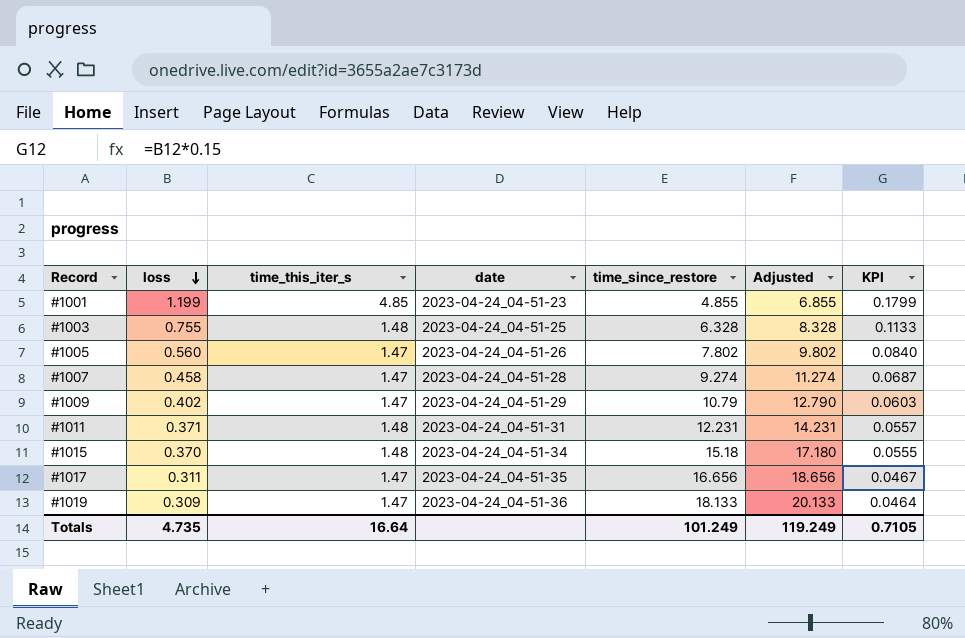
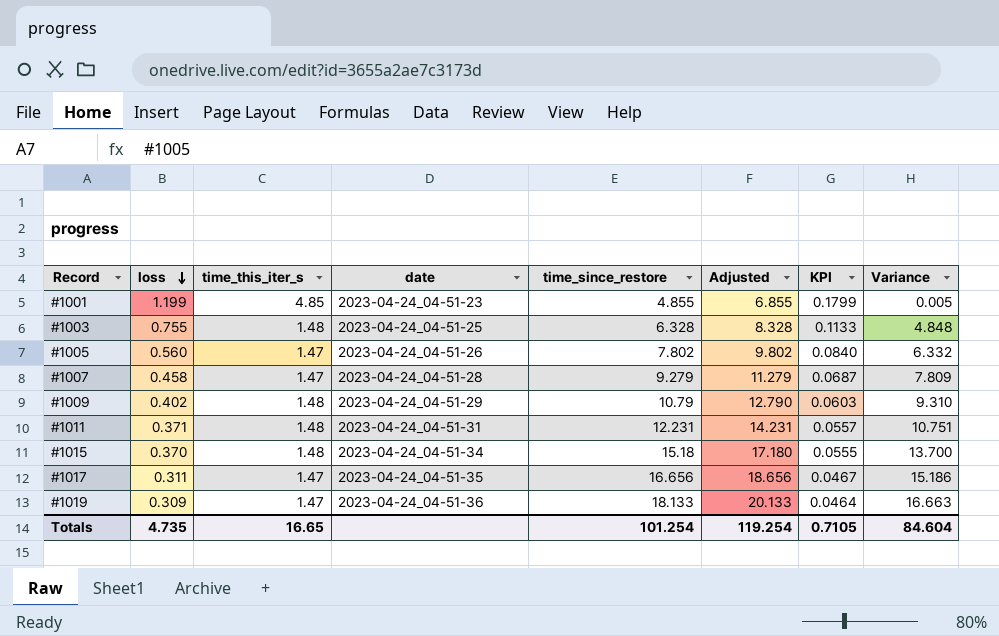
column Variance | formula: none -> [time_since_restore] - [time_this_iter_s]
#1007 | time_since_restore: 9.274 -> 9.279
#1007 | Adjusted: 11.274 -> 11.279
#1009 | time_this_iter_s: 1.47 -> 1.48
Totals | time_this_iter_s: 16.64 -> 16.65
Totals | time_since_restore: 101.249 -> 101.254
Totals | Adjusted: 119.249 -> 119.254

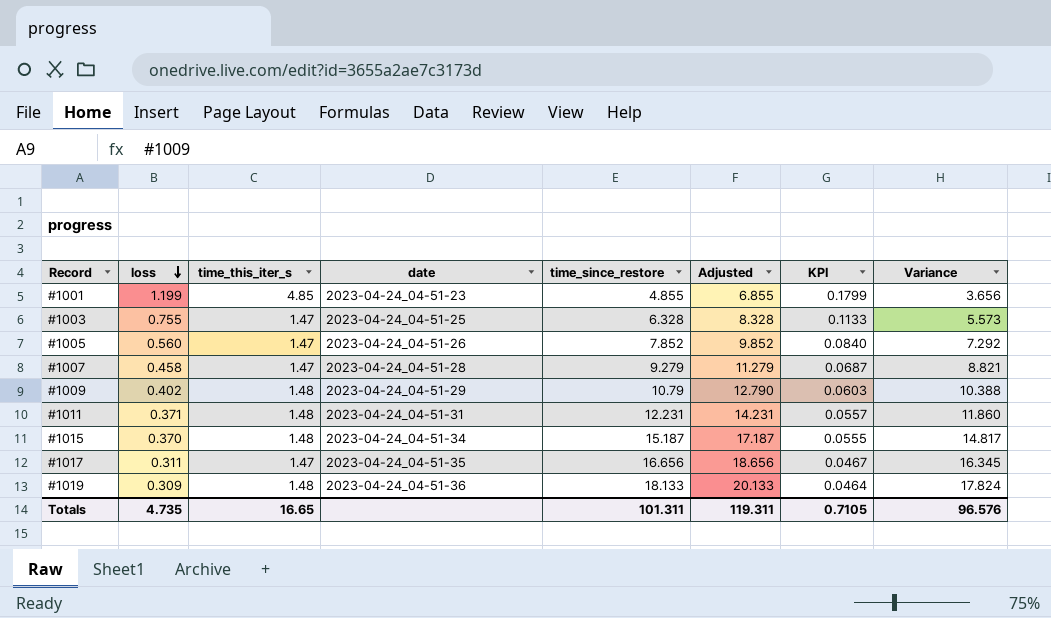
column Variance | formula: [time_since_restore] - [time_this_iter_s] -> [time_since_restore] - [loss]
#1003 | time_this_iter_s: 1.48 -> 1.47
#1005 | time_since_restore: 7.802 -> 7.852
#1005 | Adjusted: 9.802 -> 9.852
#1015 | time_since_restore: 15.18 -> 15.187
#1015 | Adjusted: 17.180 -> 17.187
#1019 | time_this_iter_s: 1.47 -> 1.48
Totals | time_since_restore: 101.254 -> 101.311
Totals | Adjusted: 119.254 -> 119.311
Totals | Variance: 84.604 -> 96.576

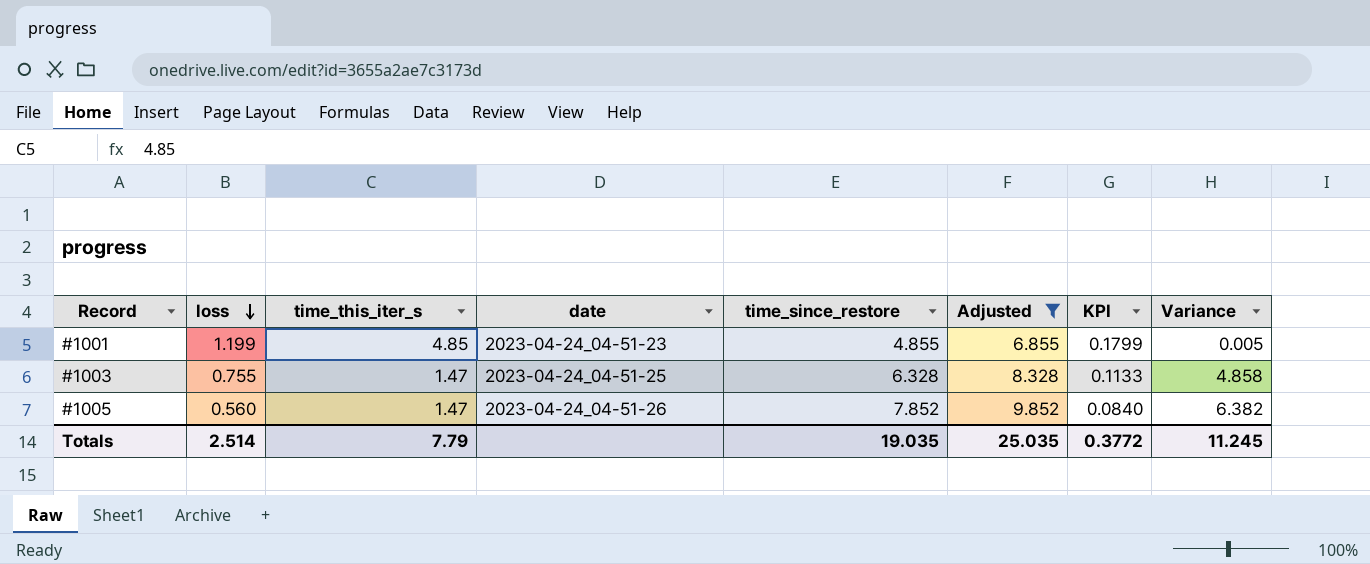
filter: none -> Adjusted <= 9.852
column Variance | formula: [time_since_restore] - [loss] -> [time_since_restore] - [time_this_iter_s]
Totals | loss: 4.735 -> 2.514
Totals | time_this_iter_s: 16.65 -> 7.79
Totals | time_since_restore: 101.311 -> 19.035
Totals | Adjusted: 119.311 -> 25.035
Totals | KPI: 0.7105 -> 0.3772
Totals | Variance: 96.576 -> 11.245

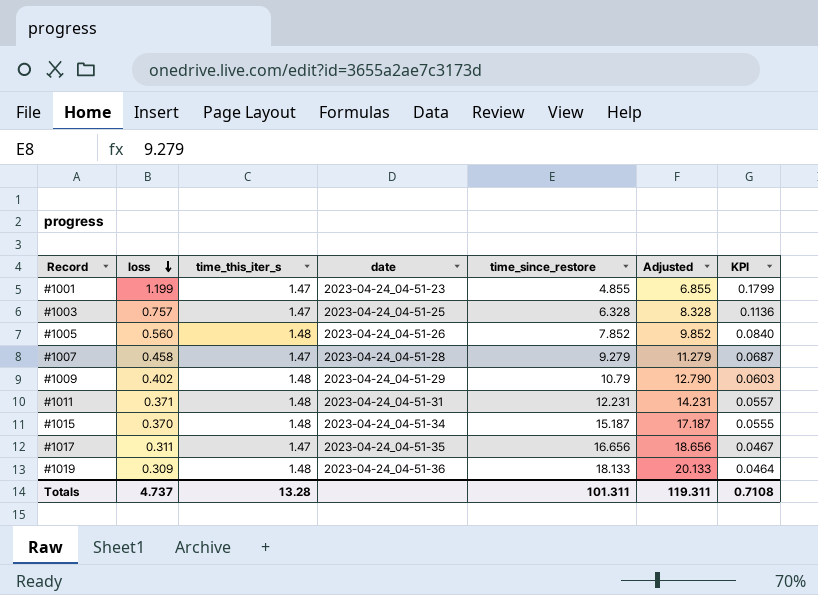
filter: Adjusted <= 9.852 -> none
column Variance | formula: [time_since_restore] - [time_this_iter_s] -> none
#1001 | time_this_iter_s: 4.85 -> 1.47
#1003 | loss: 0.755 -> 0.757
#1003 | KPI: 0.1133 -> 0.1136
#1005 | time_this_iter_s: 1.47 -> 1.48
Totals | loss: 2.514 -> 4.737
Totals | time_this_iter_s: 7.79 -> 13.28
Totals | time_since_restore: 19.035 -> 101.311
Totals | Adjusted: 25.035 -> 119.311
Totals | KPI: 0.3772 -> 0.7108

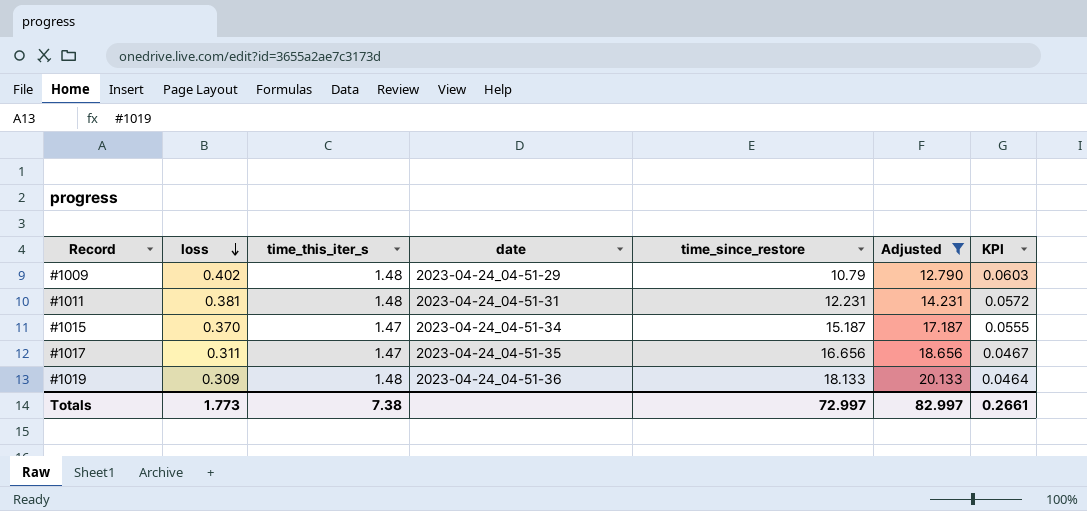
filter: none -> Adjusted >= 12.790
#1011 | loss: 0.371 -> 0.381
#1011 | KPI: 0.0557 -> 0.0572
#1015 | time_this_iter_s: 1.48 -> 1.47
Totals | loss: 4.737 -> 1.773
Totals | time_this_iter_s: 13.28 -> 7.38
Totals | time_since_restore: 101.311 -> 72.997
Totals | Adjusted: 119.311 -> 82.997
Totals | KPI: 0.7108 -> 0.2661

